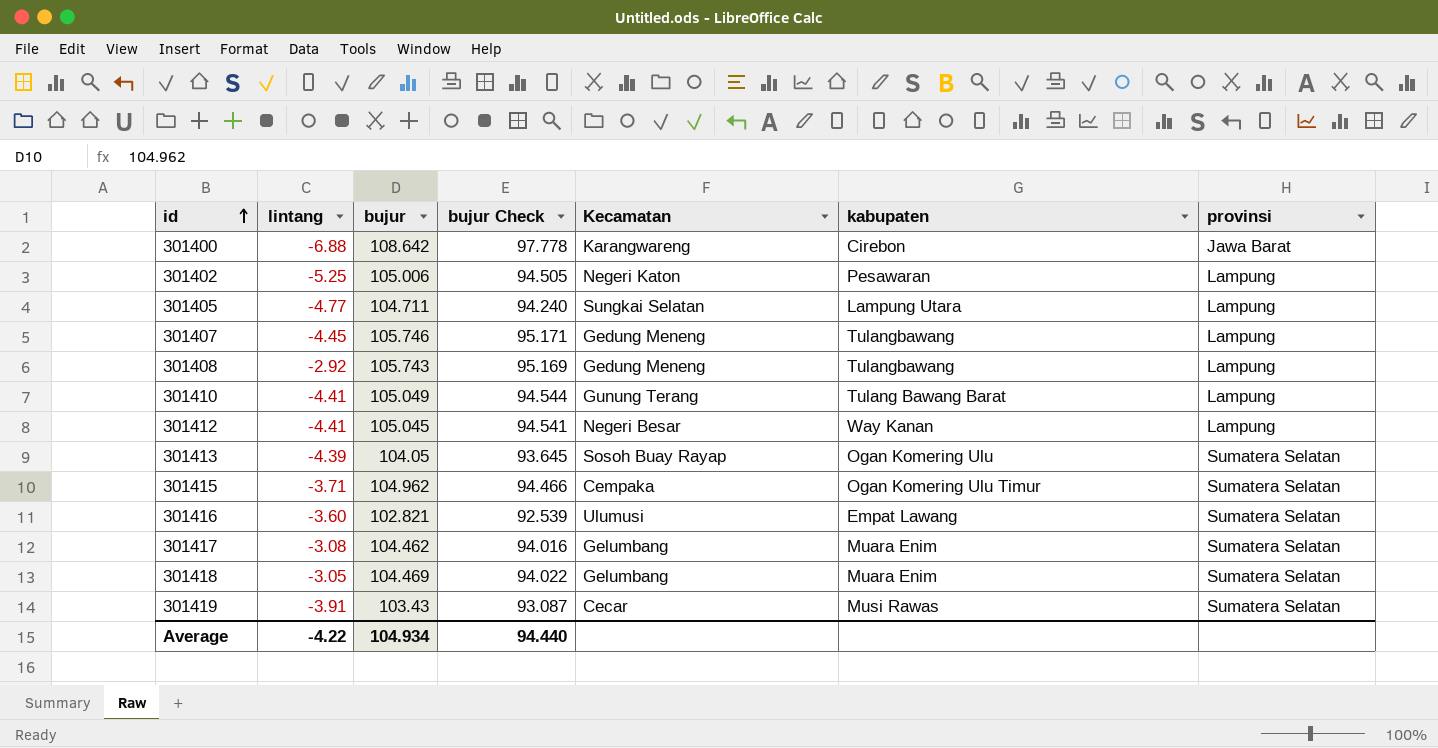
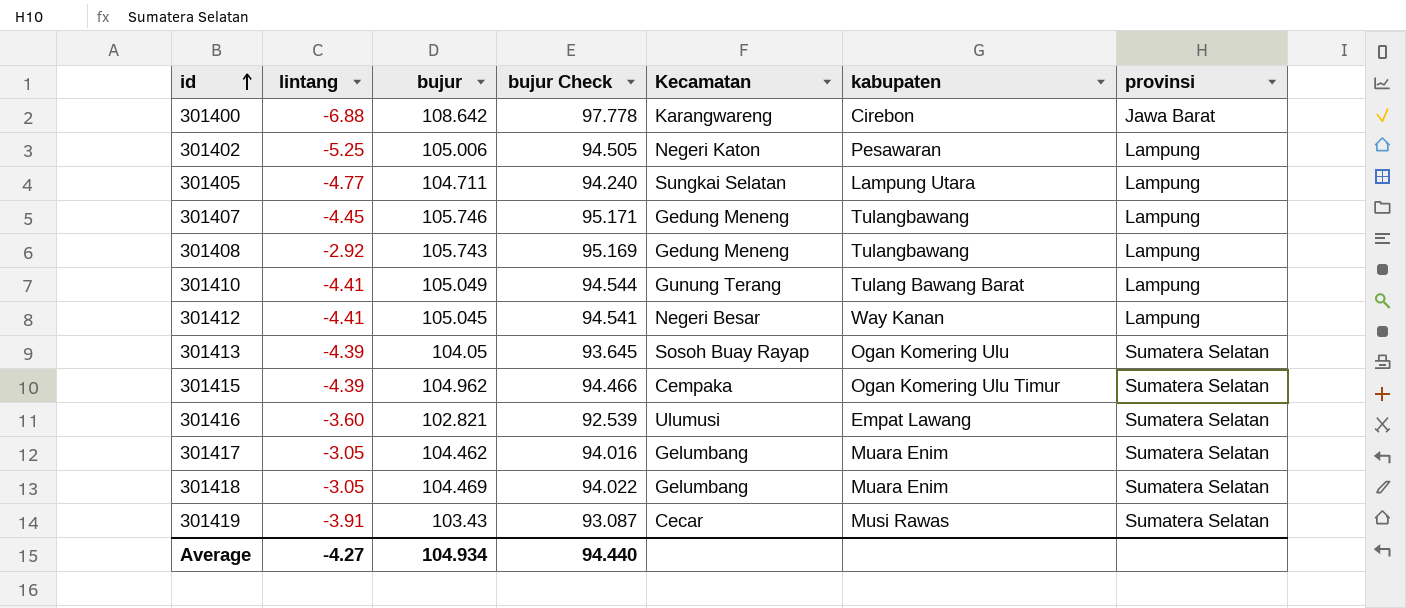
301415 | lintang: -3.71 -> -4.39
301417 | lintang: -3.08 -> -3.05
Average | lintang: -4.22 -> -4.27

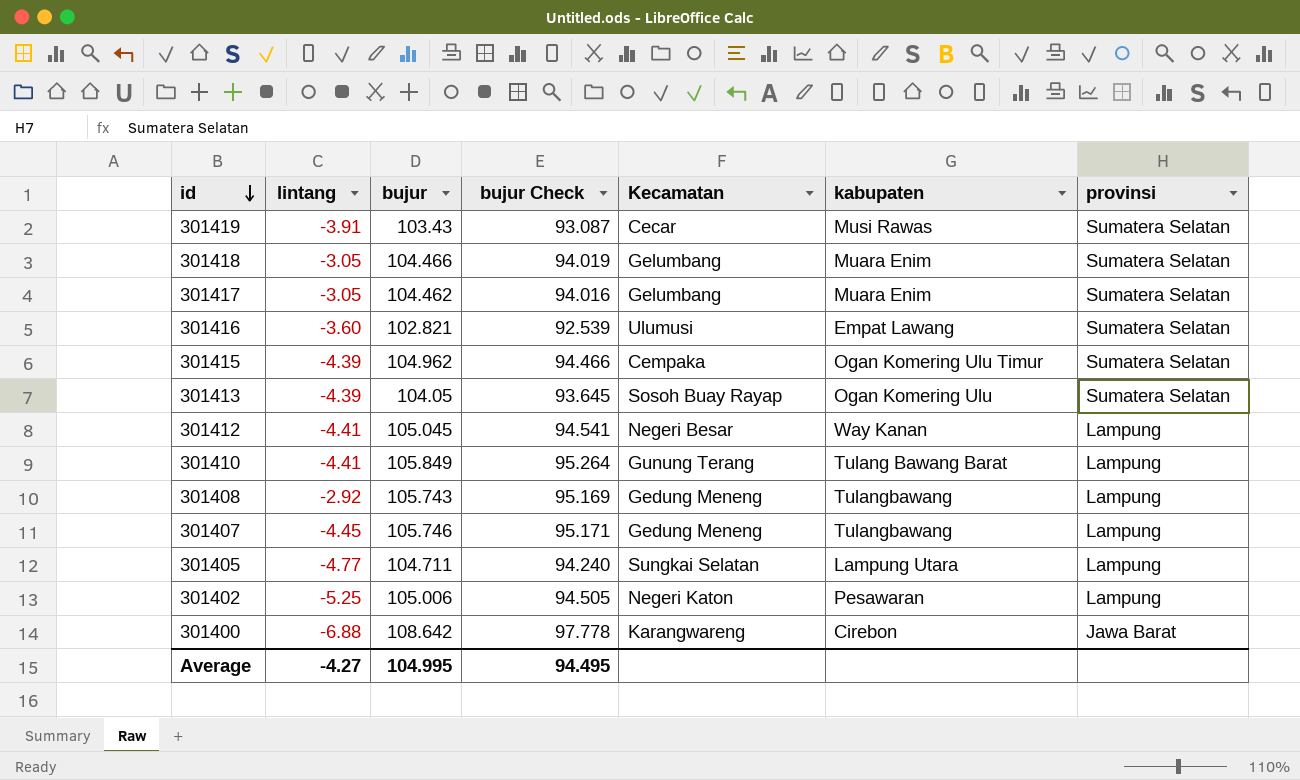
row order: id ascending -> id descending
301418 | bujur: 104.469 -> 104.466
301418 | bujur Check: 94.022 -> 94.019
301410 | bujur: 105.049 -> 105.849
301410 | bujur Check: 94.544 -> 95.264
Average | bujur: 104.934 -> 104.995
Average | bujur Check: 94.440 -> 94.495

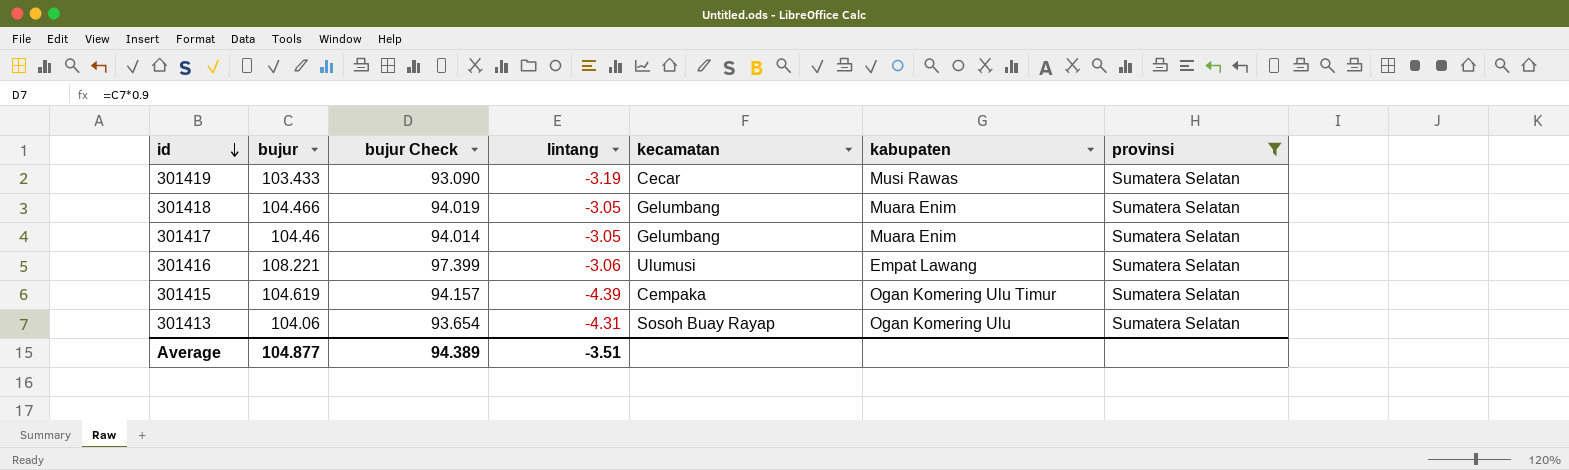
filter: none -> provinsi = Sumatera Selatan
column lintang | position: 2 -> 4
column name: Kecamatan -> kecamatan
301419 | bujur: 103.43 -> 103.433
301419 | bujur Check: 93.087 -> 93.090
301419 | lintang: -3.91 -> -3.19
301417 | bujur: 104.462 -> 104.46
301417 | bujur Check: 94.016 -> 94.014
301416 | bujur: 102.821 -> 108.221
301416 | bujur Check: 92.539 -> 97.399
301416 | lintang: -3.60 -> -3.06
301415 | bujur: 104.962 -> 104.619
301415 | bujur Check: 94.466 -> 94.157
301413 | bujur: 104.05 -> 104.06
301413 | bujur Check: 93.645 -> 93.654
301413 | lintang: -4.39 -> -4.31
Average | bujur: 104.995 -> 104.877
Average | bujur Check: 94.495 -> 94.389
Average | lintang: -4.27 -> -3.51

